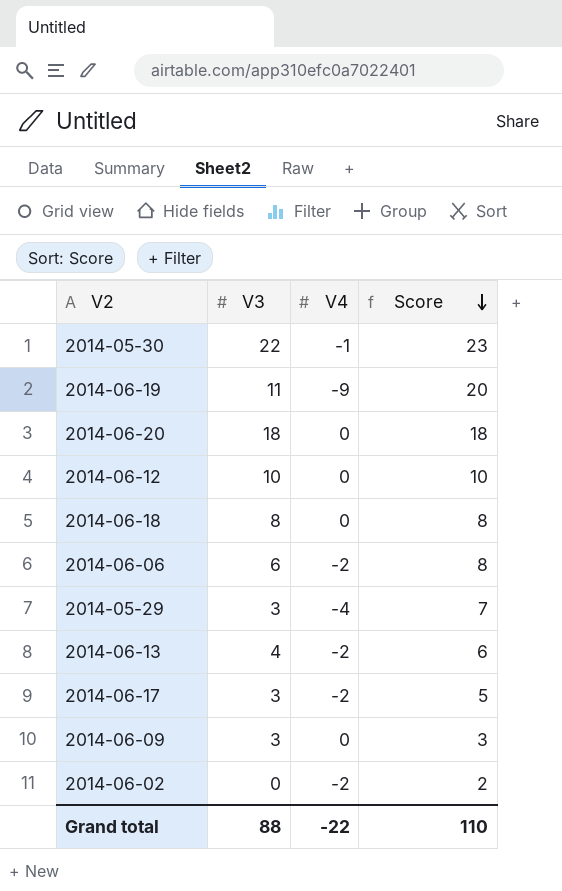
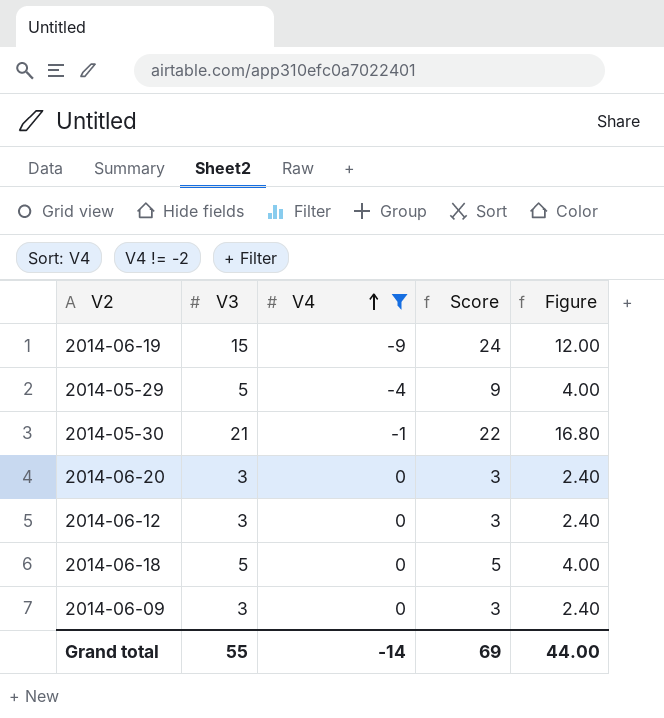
filter: none -> V4 != -2
row order: Score descending -> V4 ascending
column Figure | formula: none -> [V3] * 0.8
2014-06-19 | V3: 11 -> 15
2014-06-19 | Score: 20 -> 24
2014-05-29 | V3: 3 -> 5
2014-05-29 | Score: 7 -> 9
2014-05-30 | V3: 22 -> 21
2014-05-30 | Score: 23 -> 22
2014-06-20 | V3: 18 -> 3
2014-06-20 | Score: 18 -> 3
2014-06-12 | V3: 10 -> 3
2014-06-12 | Score: 10 -> 3
2014-06-18 | V3: 8 -> 5
2014-06-18 | Score: 8 -> 5
Grand total | V3: 88 -> 55
Grand total | V4: -22 -> -14
Grand total | Score: 110 -> 69

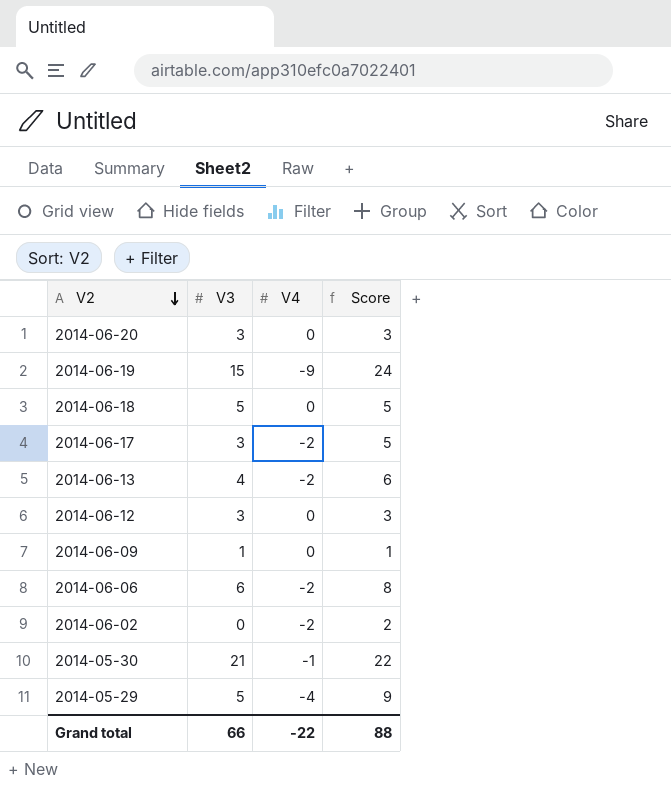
filter: V4 != -2 -> none
row order: V4 ascending -> V2 descending
column Figure | formula: [V3] * 0.8 -> none
2014-06-09 | V3: 3 -> 1
2014-06-09 | Score: 3 -> 1
Grand total | V3: 55 -> 66
Grand total | V4: -14 -> -22
Grand total | Score: 69 -> 88

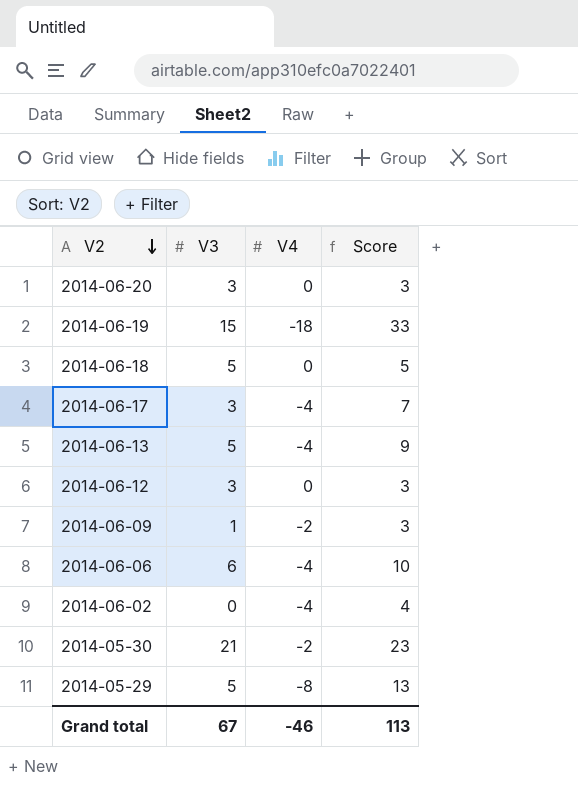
2014-06-19 | V4: -9 -> -18
2014-06-19 | Score: 24 -> 33
2014-06-17 | V4: -2 -> -4
2014-06-17 | Score: 5 -> 7
2014-06-13 | V3: 4 -> 5
2014-06-13 | V4: -2 -> -4
2014-06-13 | Score: 6 -> 9
2014-06-09 | V4: 0 -> -2
2014-06-09 | Score: 1 -> 3
2014-06-06 | V4: -2 -> -4
2014-06-06 | Score: 8 -> 10
2014-06-02 | V4: -2 -> -4
2014-06-02 | Score: 2 -> 4
2014-05-30 | V4: -1 -> -2
2014-05-30 | Score: 22 -> 23
2014-05-29 | V4: -4 -> -8
2014-05-29 | Score: 9 -> 13
Grand total | V3: 66 -> 67
Grand total | V4: -22 -> -46
Grand total | Score: 88 -> 113

